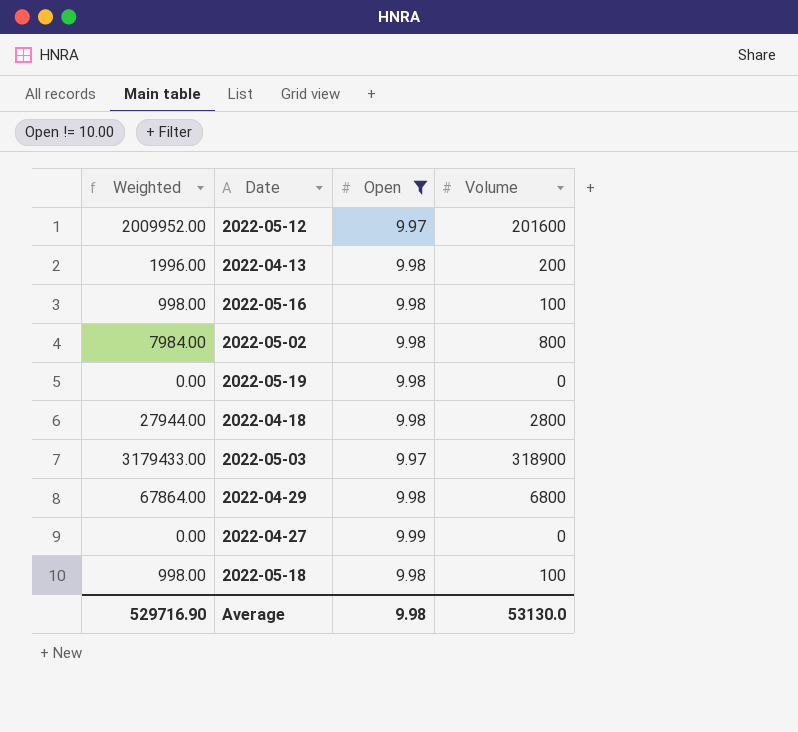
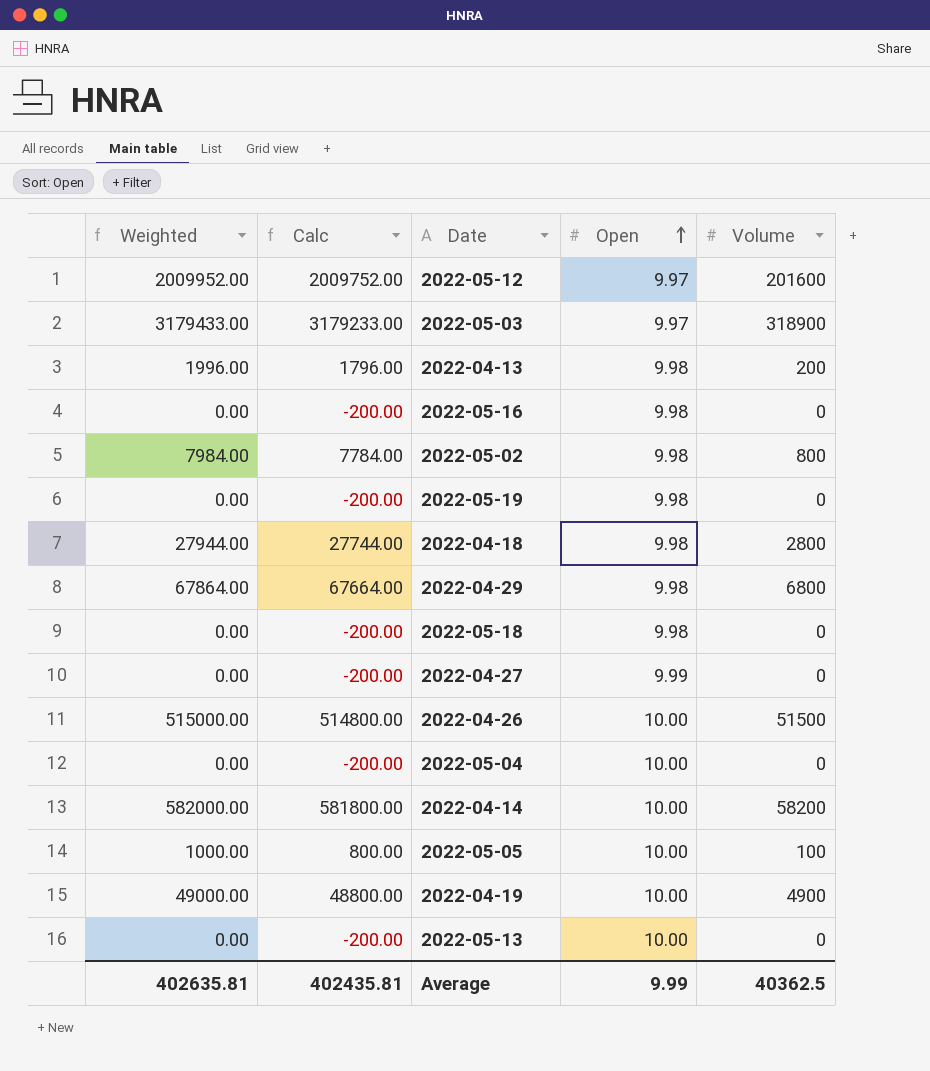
filter: Open != 10.00 -> none
row order: none -> Open ascending
column Calc | formula: none -> [Weighted] - 200
2022-05-16 | Weighted: 998.00 -> 0.00
2022-05-16 | Volume: 100 -> 0
2022-05-18 | Weighted: 998.00 -> 0.00
2022-05-18 | Volume: 100 -> 0
Average | Weighted: 529716.90 -> 402635.81
Average | Open: 9.98 -> 9.99
Average | Volume: 53130.0 -> 40362.5

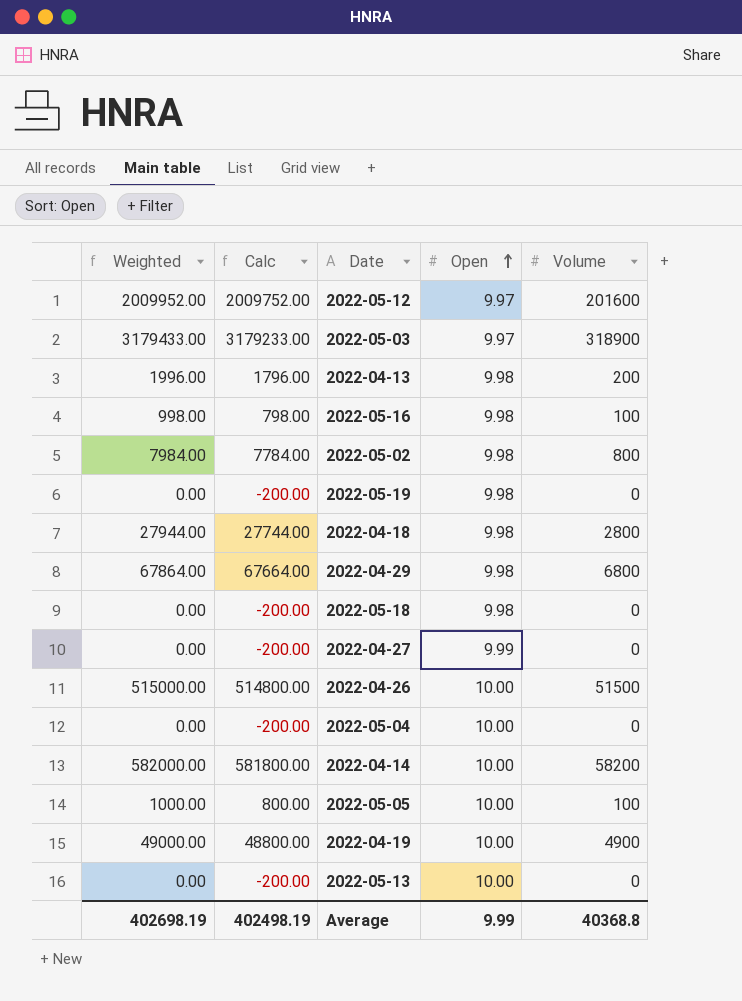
2022-05-16 | Weighted: 0.00 -> 998.00
2022-05-16 | Calc: -200.00 -> 798.00
2022-05-16 | Volume: 0 -> 100
Average | Weighted: 402635.81 -> 402698.19
Average | Calc: 402435.81 -> 402498.19
Average | Volume: 40362.5 -> 40368.8

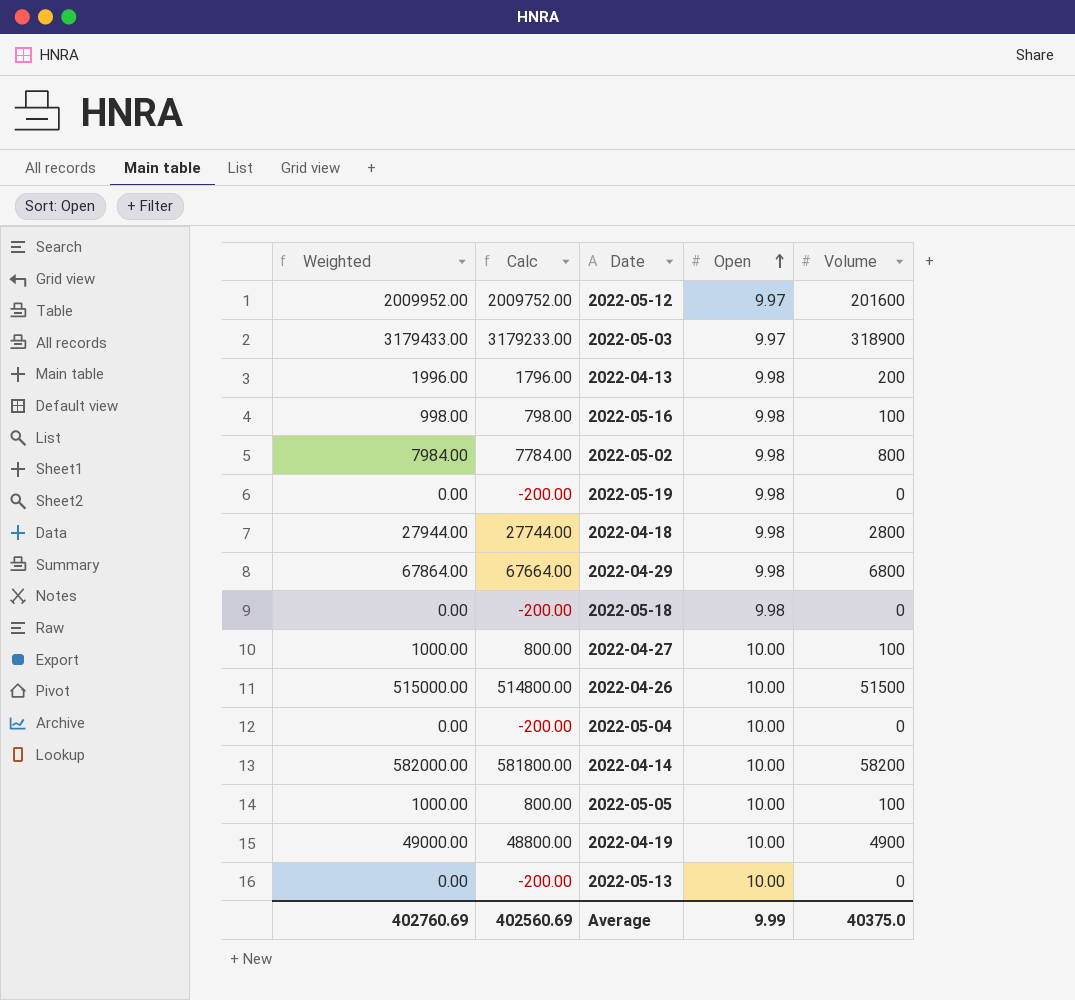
2022-04-27 | Weighted: 0.00 -> 1000.00
2022-04-27 | Calc: -200.00 -> 800.00
2022-04-27 | Open: 9.99 -> 10.00
2022-04-27 | Volume: 0 -> 100
Average | Weighted: 402698.19 -> 402760.69
Average | Calc: 402498.19 -> 402560.69
Average | Volume: 40368.8 -> 40375.0

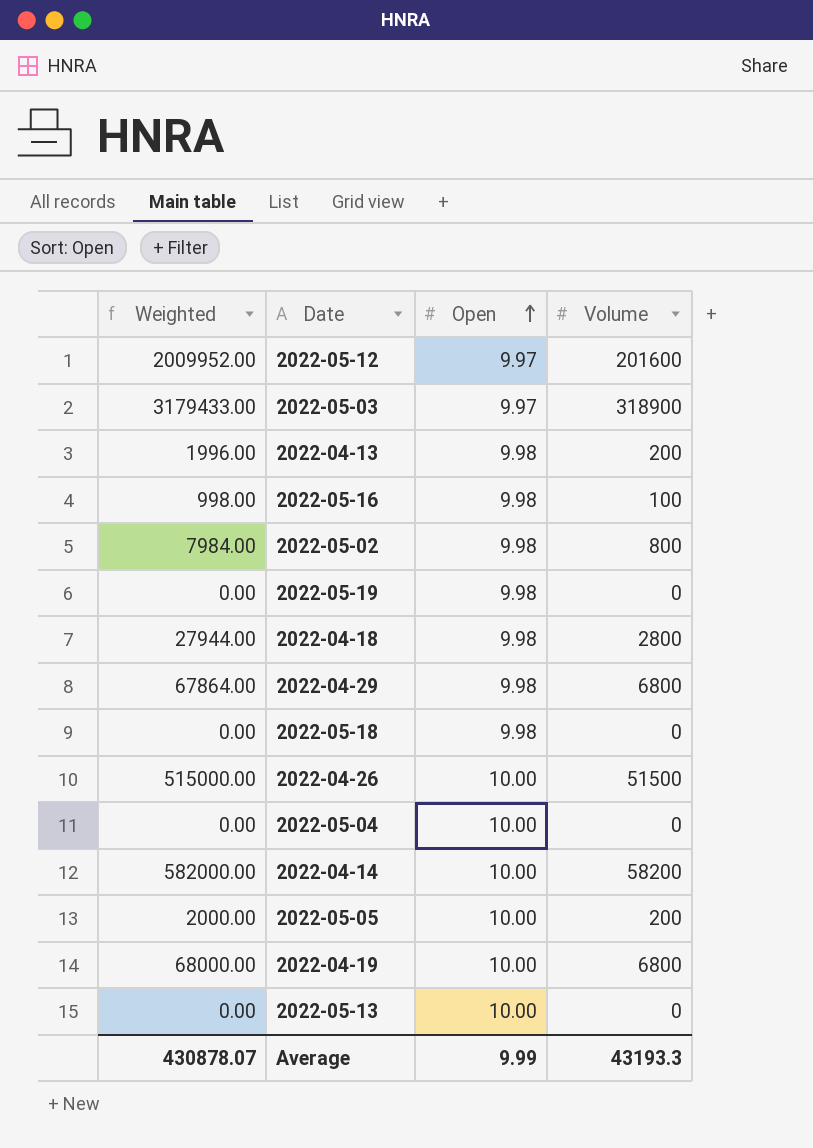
column Calc | formula: [Weighted] - 200 -> none
row 2022-04-27: 1000.00 | 800.00 | 10.00 | 100 -> none
2022-05-05 | Weighted: 1000.00 -> 2000.00
2022-05-05 | Volume: 100 -> 200
2022-04-19 | Weighted: 49000.00 -> 68000.00
2022-04-19 | Volume: 4900 -> 6800
Average | Weighted: 402760.69 -> 430878.07
Average | Volume: 40375.0 -> 43193.3

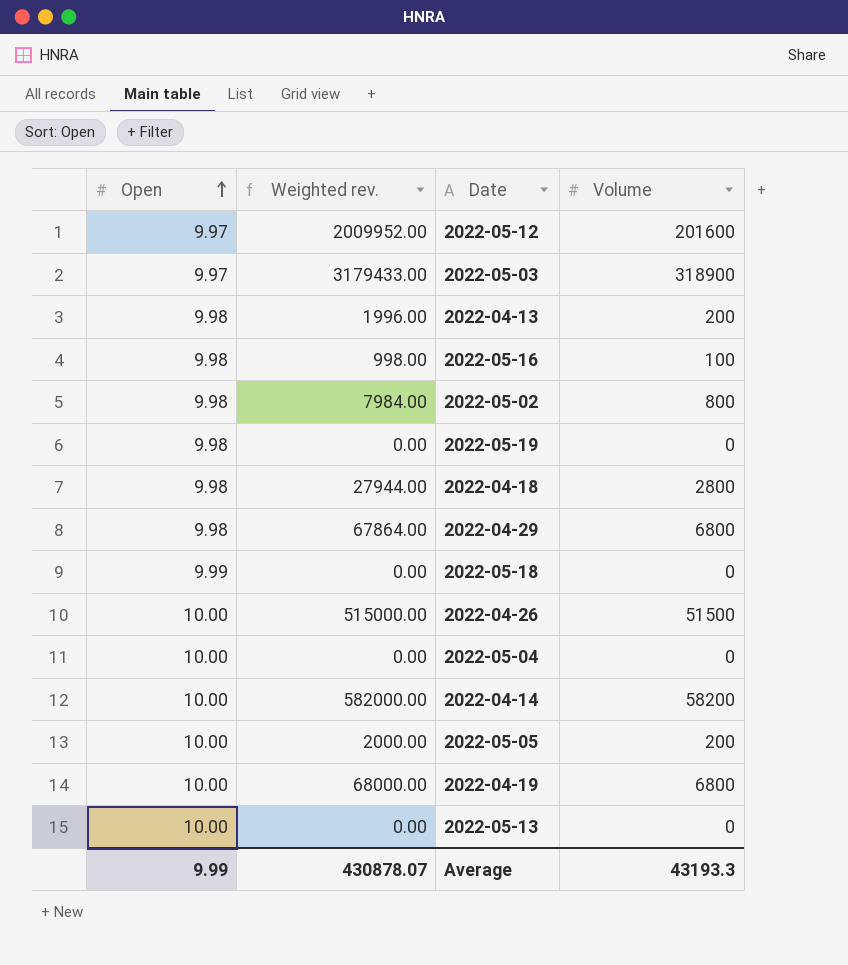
column Open | position: 3 -> 1
column name: Weighted -> Weighted rev.
2022-05-18 | Open: 9.98 -> 9.99

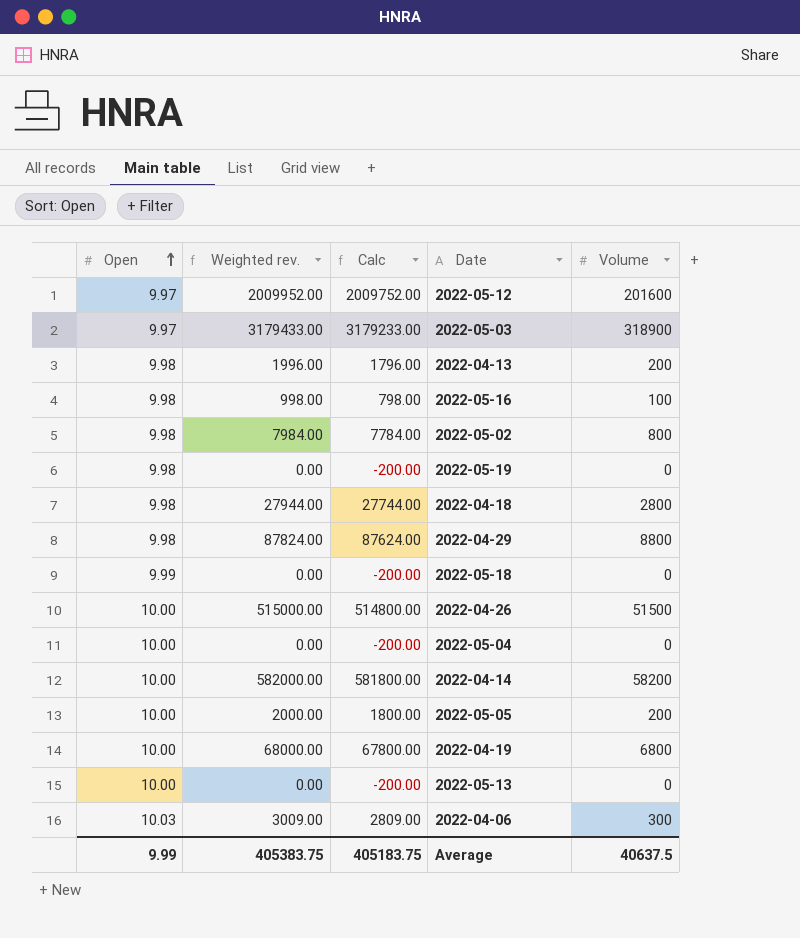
column Calc | formula: none -> [Weighted rev.] - 200
2022-04-29 | Weighted rev.: 67864.00 -> 87824.00
2022-04-29 | Volume: 6800 -> 8800
row 2022-04-06: none -> 10.03 | 3009.00 | 2809.00 | 300
Average | Weighted rev.: 430878.07 -> 405383.75
Average | Volume: 43193.3 -> 40637.5

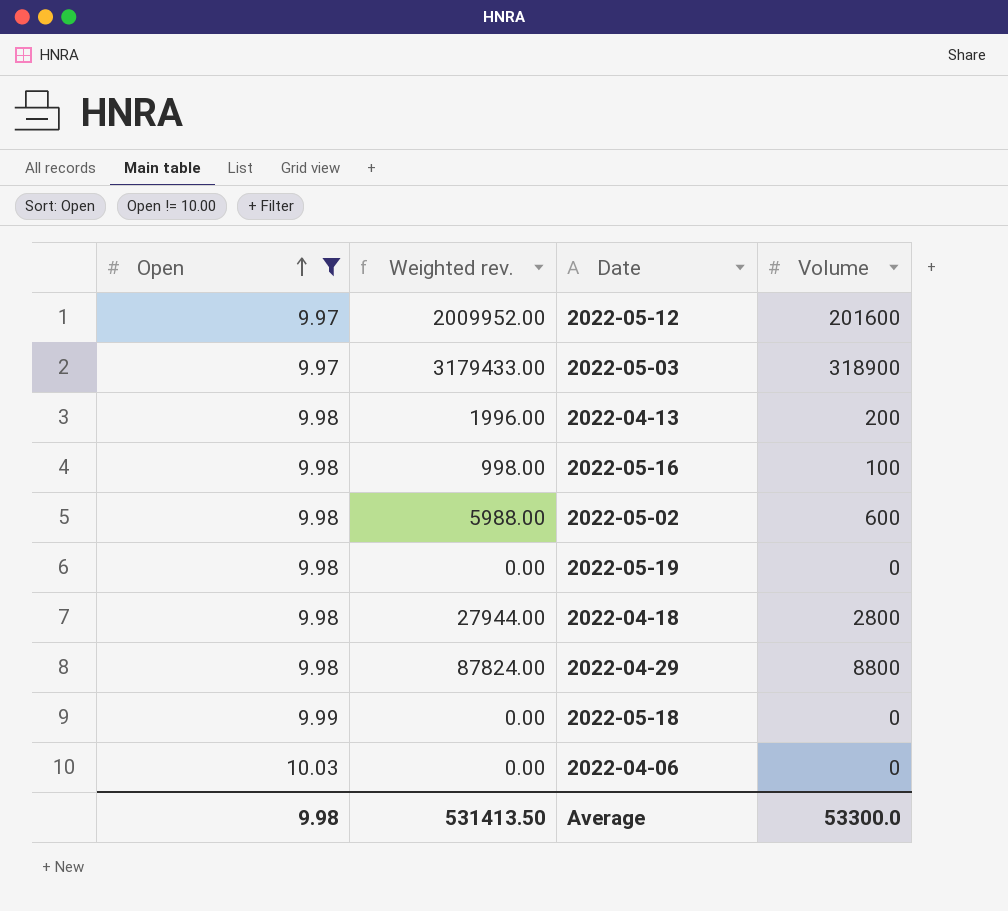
filter: none -> Open != 10.00
column Calc | formula: [Weighted rev.] - 200 -> none
2022-05-02 | Weighted rev.: 7984.00 -> 5988.00
2022-05-02 | Volume: 800 -> 600
2022-04-06 | Weighted rev.: 3009.00 -> 0.00
2022-04-06 | Volume: 300 -> 0
Average | Open: 9.99 -> 9.98
Average | Weighted rev.: 405383.75 -> 531413.50
Average | Volume: 40637.5 -> 53300.0

